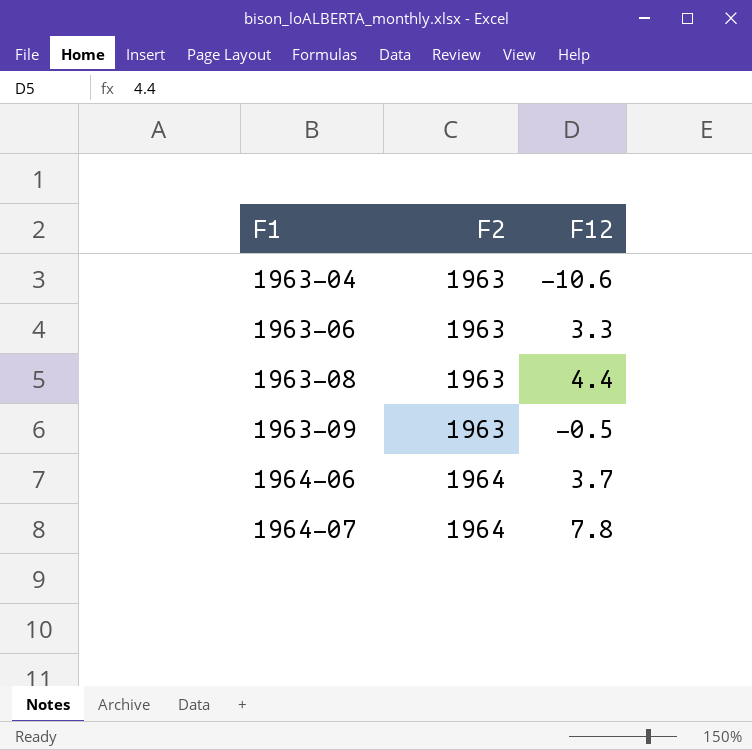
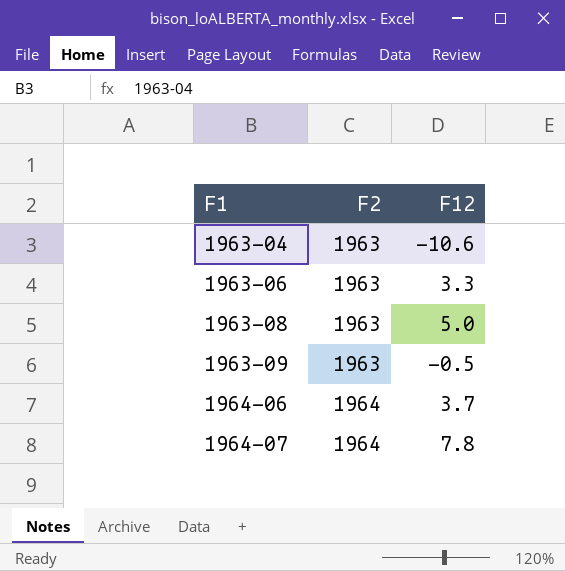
1963-08 | F12: 4.4 -> 5.0

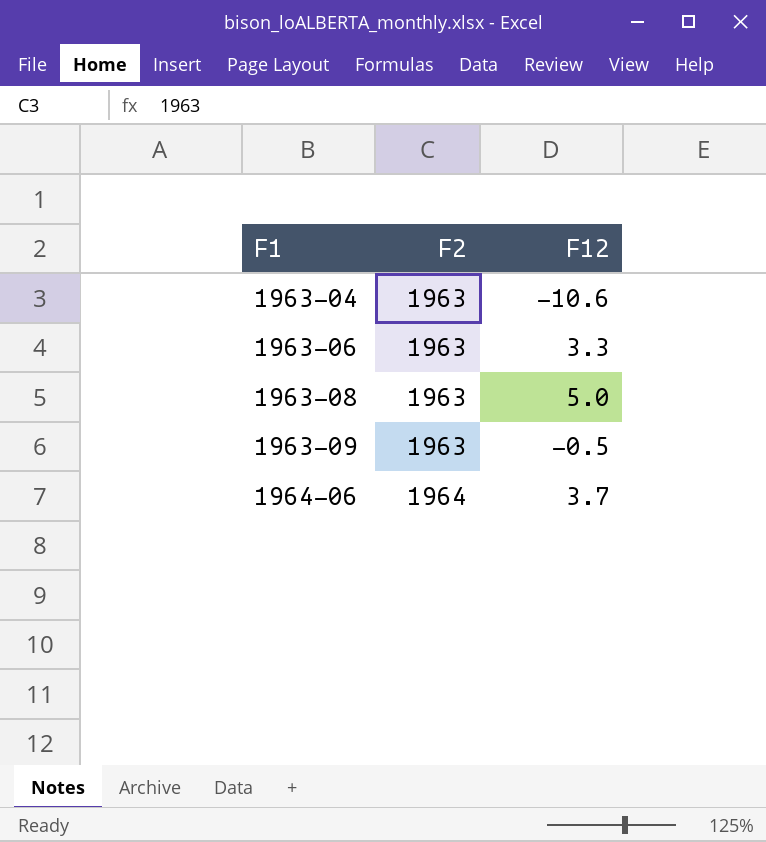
row 1964-07: 1964 | 7.8 -> none

